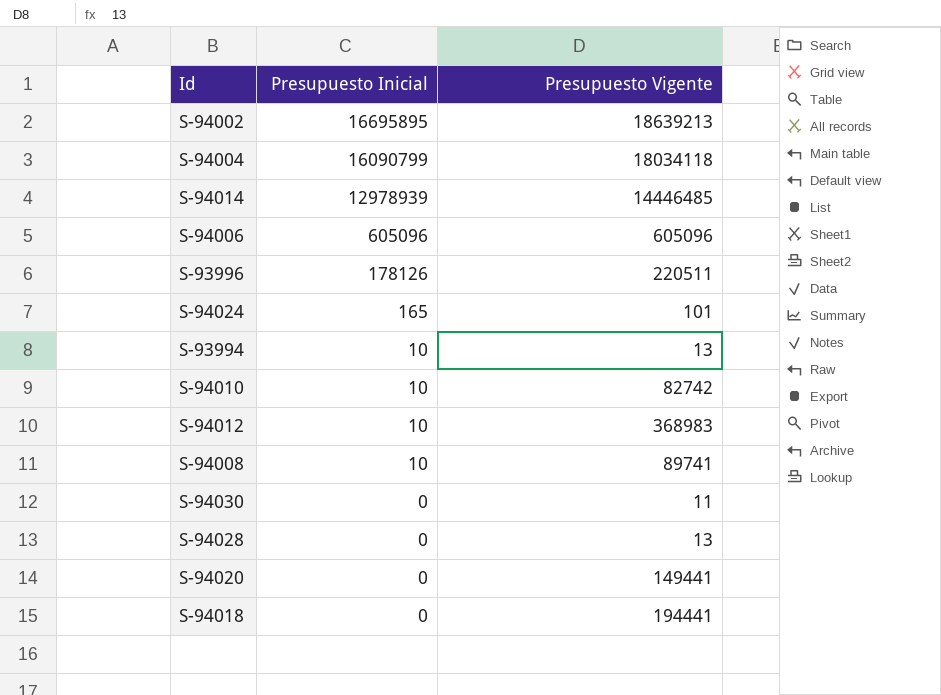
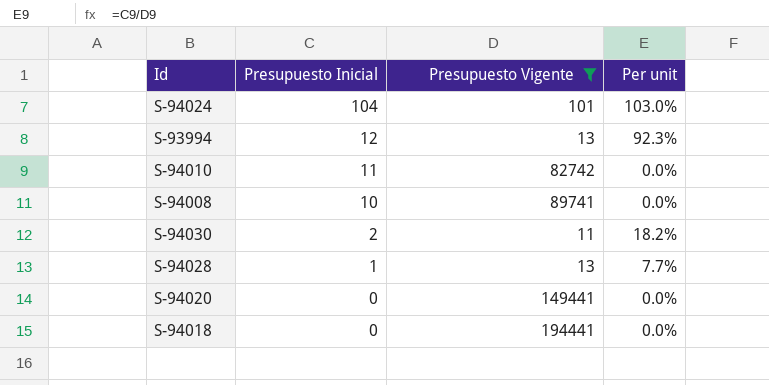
filter: none -> Presupuesto Vigente <= 194441
column Per unit | formula: none -> [Presupuesto Inicial] / [Presupuesto Vigente]
S-94024 | Presupuesto Inicial: 165 -> 104
S-93994 | Presupuesto Inicial: 10 -> 12
S-94010 | Presupuesto Inicial: 10 -> 11
S-94030 | Presupuesto Inicial: 0 -> 2
S-94028 | Presupuesto Inicial: 0 -> 1

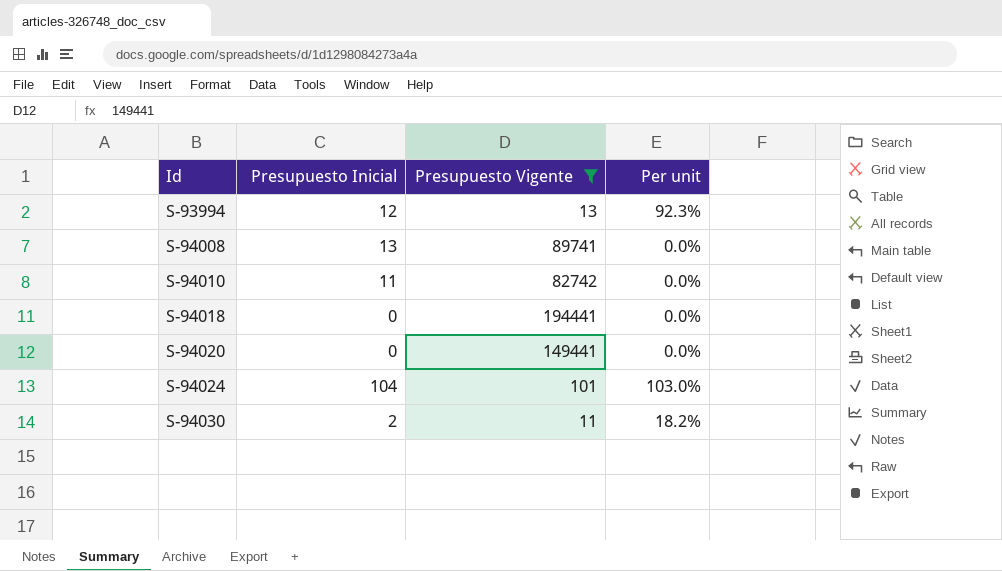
row order: Presupuesto Inicial descending -> Id ascending
row S-94028: 1 | 13 | 7.7% -> none
S-94008 | Presupuesto Inicial: 10 -> 13

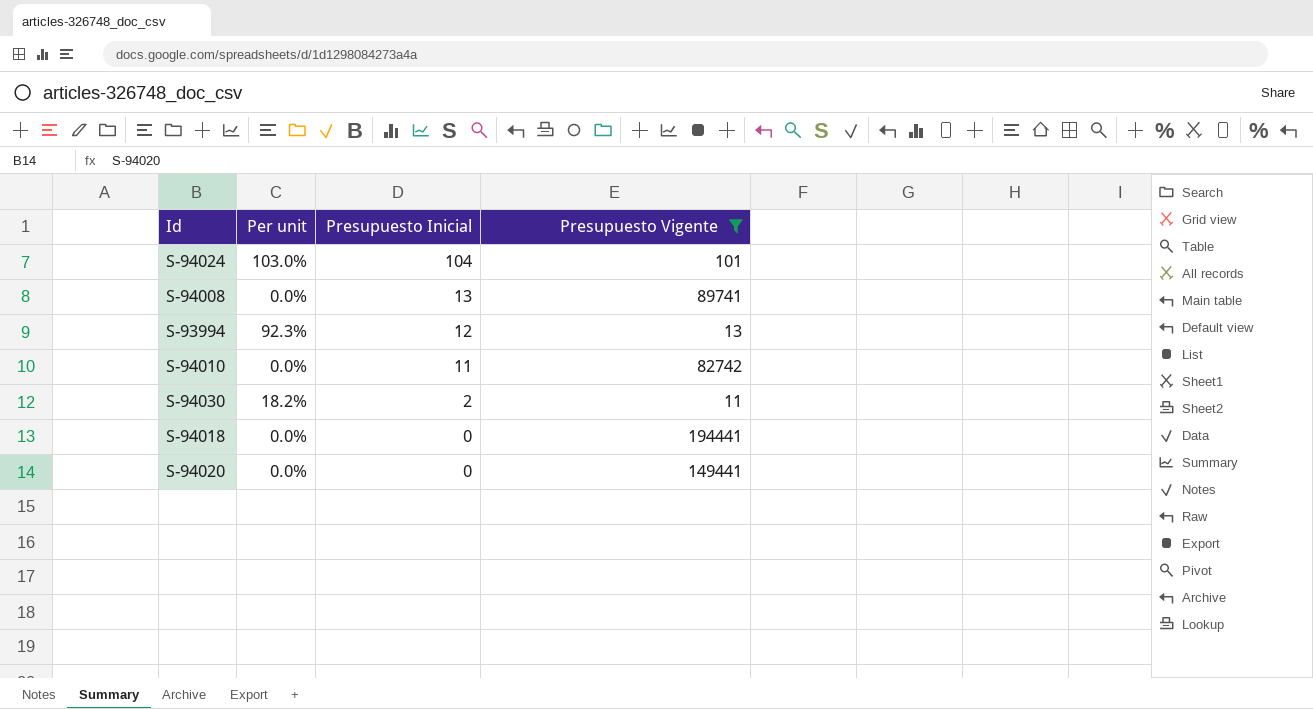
row order: Id ascending -> Presupuesto Inicial descending
column Per unit | position: 4 -> 2

